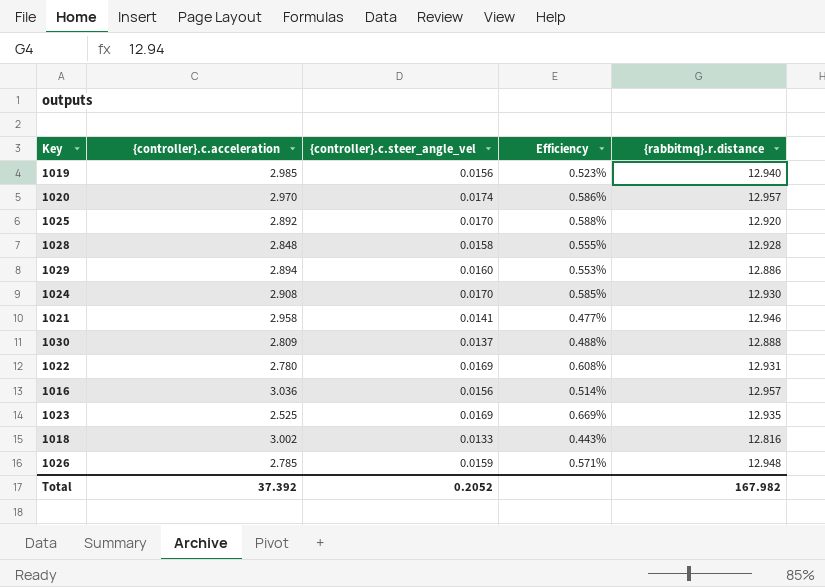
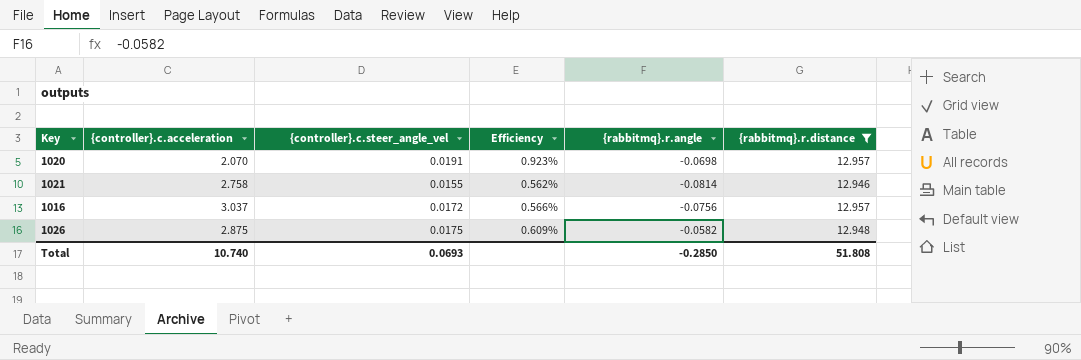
filter: none -> {rabbitmq}.r.distance >= 12.946
column {rabbitmq}.r.angle | position: none -> 5
1020 | {controller}.c.acceleration: 2.970 -> 2.070
1020 | {controller}.c.steer_angle_vel: 0.0174 -> 0.0191
1020 | Efficiency: 0.586% -> 0.923%
1021 | {controller}.c.acceleration: 2.958 -> 2.758
1021 | {controller}.c.steer_angle_vel: 0.0141 -> 0.0155
1021 | Efficiency: 0.477% -> 0.562%
1016 | {controller}.c.acceleration: 3.036 -> 3.037
1016 | {controller}.c.steer_angle_vel: 0.0156 -> 0.0172
1016 | Efficiency: 0.514% -> 0.566%
1026 | {controller}.c.acceleration: 2.785 -> 2.875
1026 | {controller}.c.steer_angle_vel: 0.0159 -> 0.0175
1026 | Efficiency: 0.571% -> 0.609%
Total | {controller}.c.acceleration: 37.392 -> 10.740
Total | {controller}.c.steer_angle_vel: 0.2052 -> 0.0693
Total | {rabbitmq}.r.distance: 167.982 -> 51.808

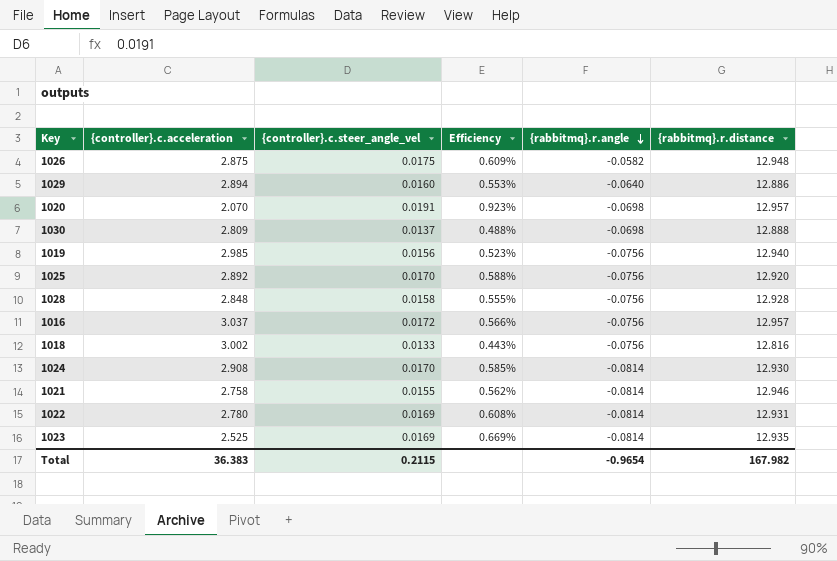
filter: {rabbitmq}.r.distance >= 12.946 -> none
row order: none -> {rabbitmq}.r.angle descending
Total | {controller}.c.acceleration: 10.740 -> 36.383
Total | {controller}.c.steer_angle_vel: 0.0693 -> 0.2115
Total | {rabbitmq}.r.angle: -0.2850 -> -0.9654
Total | {rabbitmq}.r.distance: 51.808 -> 167.982

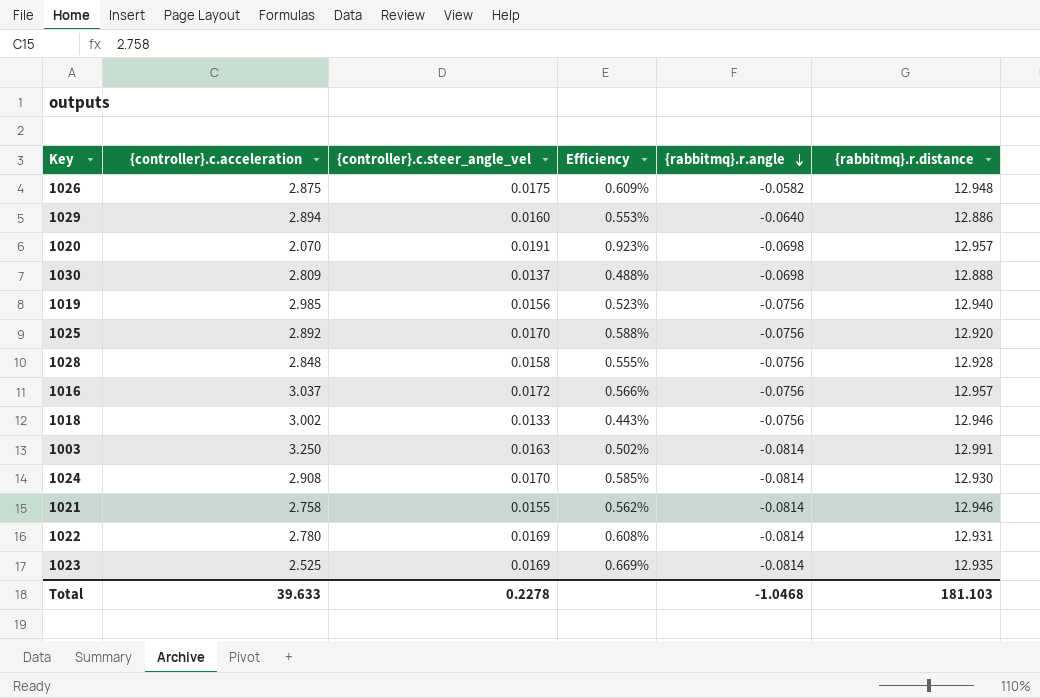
1018 | {rabbitmq}.r.distance: 12.816 -> 12.946
row 1003: none -> 3.250 | 0.0163 | 0.502% | -0.0814 | 12.991
Total | {controller}.c.acceleration: 36.383 -> 39.633
Total | {controller}.c.steer_angle_vel: 0.2115 -> 0.2278
Total | {rabbitmq}.r.angle: -0.9654 -> -1.0468
Total | {rabbitmq}.r.distance: 167.982 -> 181.103

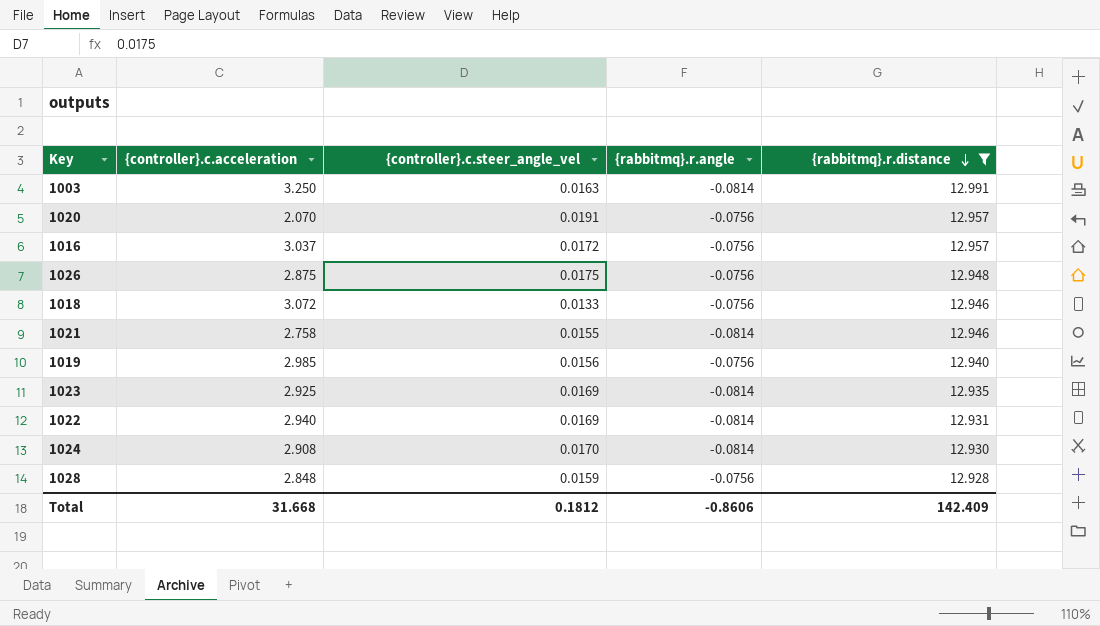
filter: none -> {rabbitmq}.r.distance >= 12.928
row order: {rabbitmq}.r.angle descending -> {rabbitmq}.r.distance descending
column Efficiency | formula: [{controller}.c.steer_angle_vel] / [{controller}.c.acceleration] -> none
1020 | {rabbitmq}.r.angle: -0.0698 -> -0.0756
1026 | {rabbitmq}.r.angle: -0.0582 -> -0.0756
1018 | {controller}.c.acceleration: 3.002 -> 3.072
1023 | {controller}.c.acceleration: 2.525 -> 2.925
1022 | {controller}.c.acceleration: 2.780 -> 2.940
1028 | {controller}.c.steer_angle_vel: 0.0158 -> 0.0159
Total | {controller}.c.acceleration: 39.633 -> 31.668
Total | {controller}.c.steer_angle_vel: 0.2278 -> 0.1812
Total | {rabbitmq}.r.angle: -1.0468 -> -0.8606
Total | {rabbitmq}.r.distance: 181.103 -> 142.409

